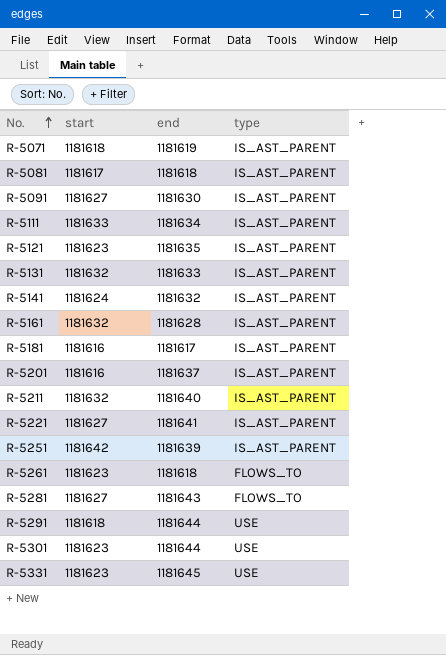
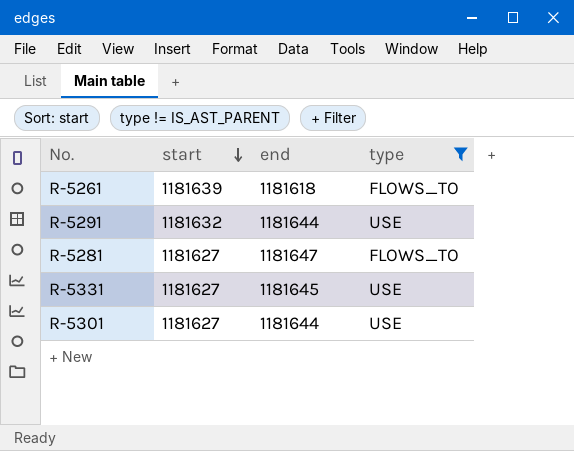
filter: none -> type != IS_AST_PARENT
row order: No. ascending -> start descending
R-5261 | start: 1181623 -> 1181639
R-5291 | start: 1181618 -> 1181632
R-5281 | end: 1181643 -> 1181647
R-5331 | start: 1181623 -> 1181627
R-5301 | start: 1181623 -> 1181627

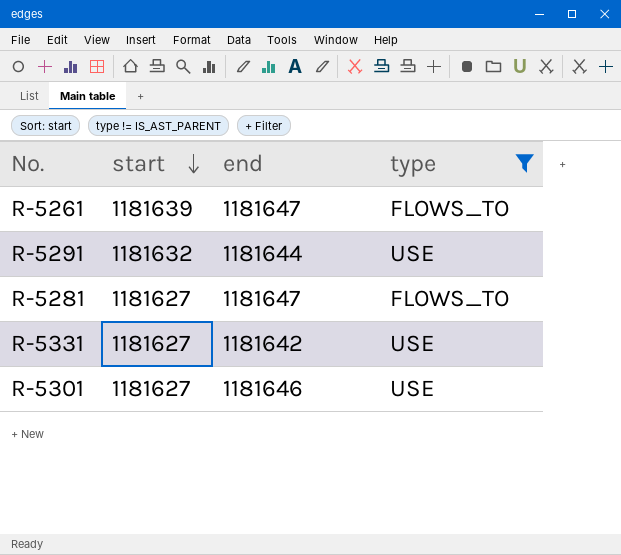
R-5261 | end: 1181618 -> 1181647
R-5331 | end: 1181645 -> 1181642
R-5301 | end: 1181644 -> 1181646

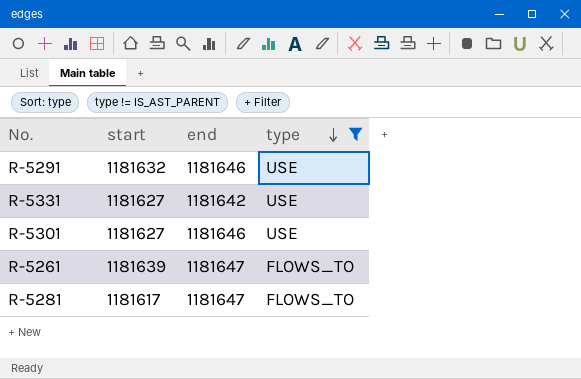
row order: start descending -> type descending
R-5291 | end: 1181644 -> 1181646
R-5281 | start: 1181627 -> 1181617

